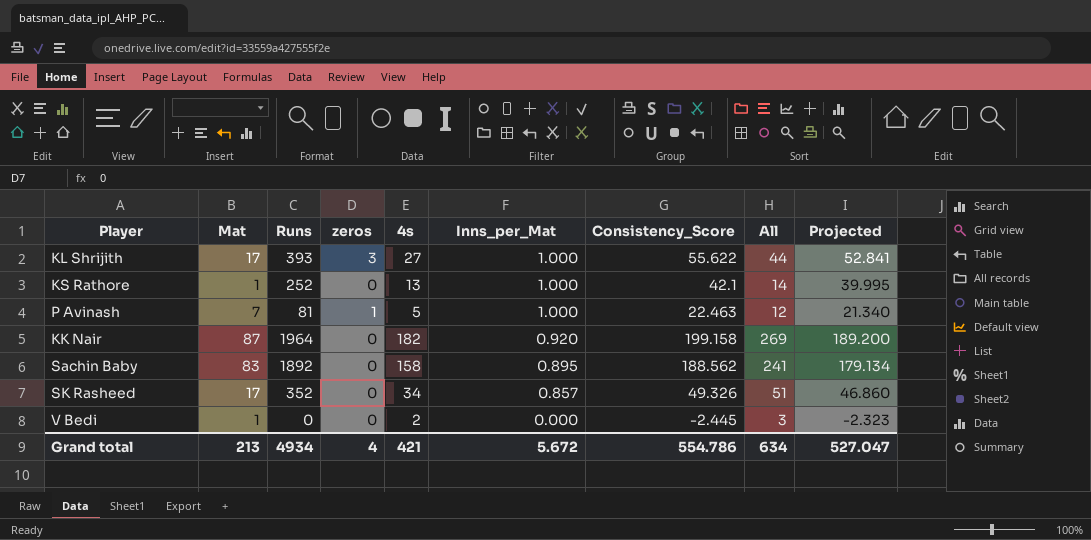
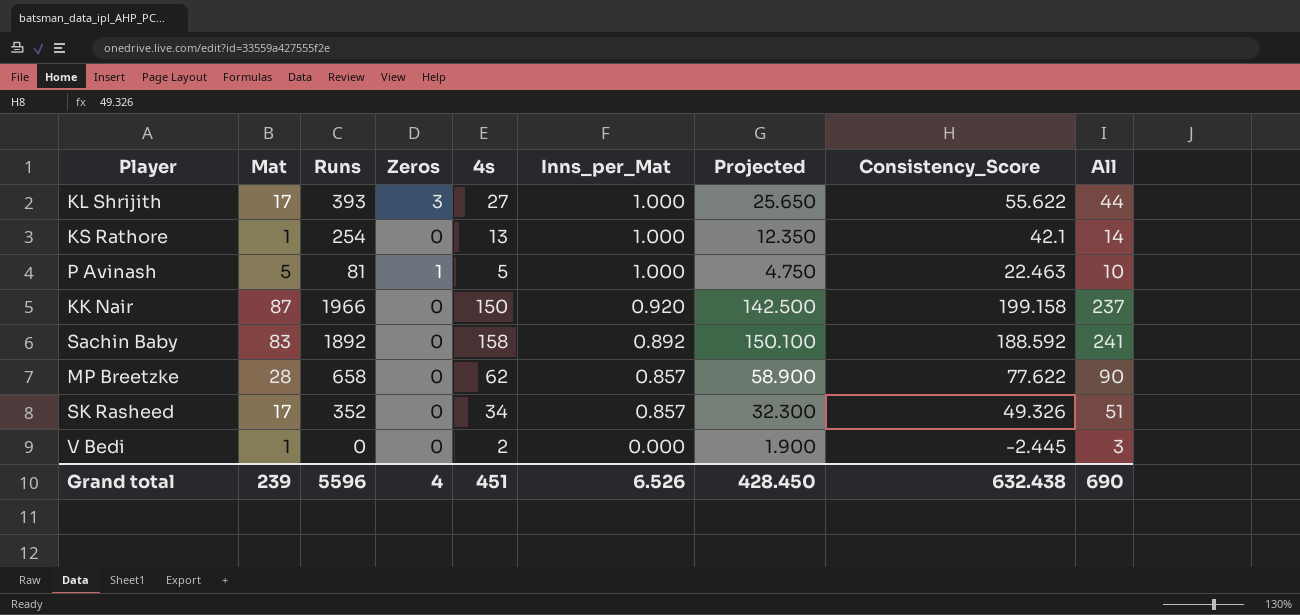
column name: zeros -> Zeros
column Projected | formula: [Consistency_Score] * 0.95 -> [4s] * 0.95
column Projected | position: 9 -> 7
KS Rathore | Runs: 252 -> 254
P Avinash | Mat: 7 -> 5
P Avinash | All: 12 -> 10
KK Nair | Runs: 1964 -> 1966
KK Nair | 4s: 182 -> 150
KK Nair | All: 269 -> 237
Sachin Baby | Inns_per_Mat: 0.895 -> 0.892
Sachin Baby | Consistency_Score: 188.562 -> 188.592
row MP Breetzke: none -> 28 | 658 | 0 | 62 | 0.857 | 58.900 | 77.622 | 90
Grand total | Mat: 213 -> 239
Grand total | Runs: 4934 -> 5596
Grand total | 4s: 421 -> 451
Grand total | Inns_per_Mat: 5.672 -> 6.526
Grand total | Projected: 527.047 -> 428.450
Grand total | Consistency_Score: 554.786 -> 632.438
Grand total | All: 634 -> 690

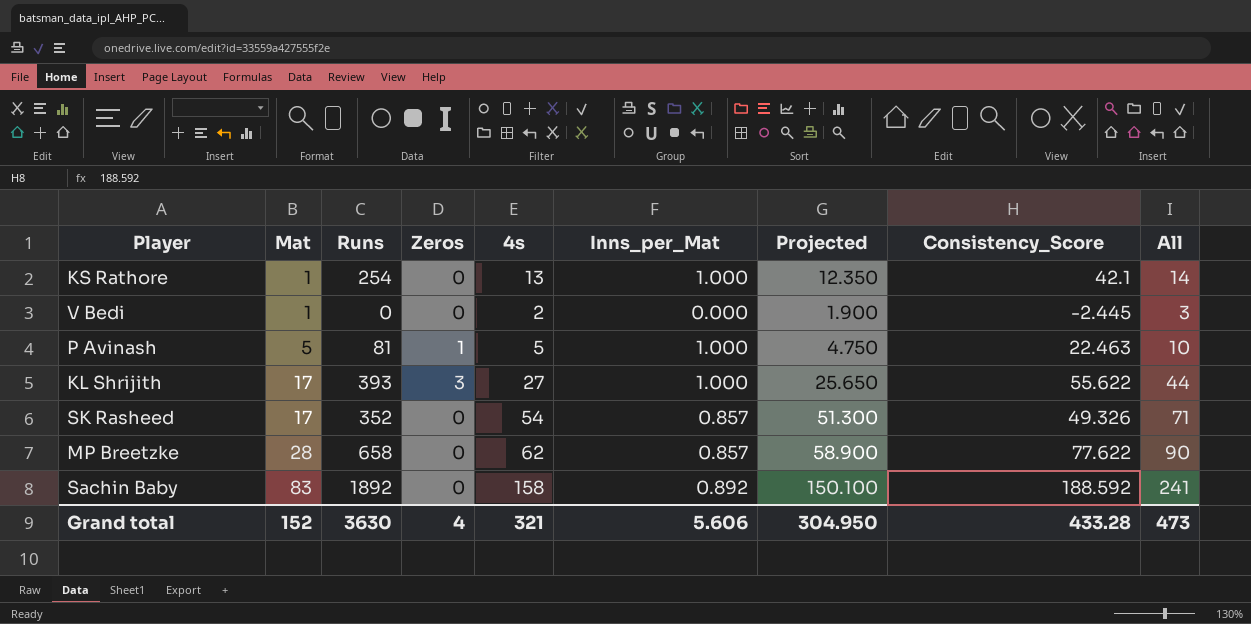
row order: Inns_per_Mat descending -> Mat ascending
row KK Nair: 87 | 1966 | 0 | 150 | 0.920 | 142.500 | 199.158 | 237 -> none
SK Rasheed | 4s: 34 -> 54
SK Rasheed | Projected: 32.300 -> 51.300
SK Rasheed | All: 51 -> 71
Grand total | Mat: 239 -> 152
Grand total | Runs: 5596 -> 3630
Grand total | 4s: 451 -> 321
Grand total | Inns_per_Mat: 6.526 -> 5.606
Grand total | Projected: 428.450 -> 304.950
Grand total | Consistency_Score: 632.438 -> 433.28
Grand total | All: 690 -> 473

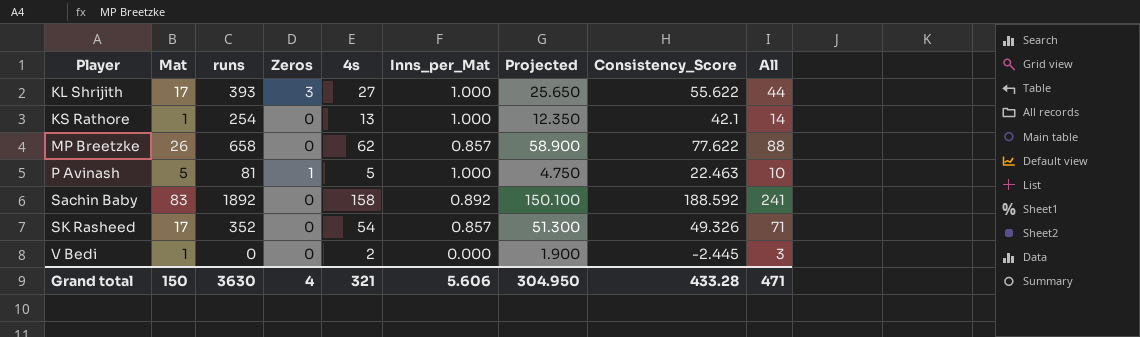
row order: Mat ascending -> Player ascending
column name: Runs -> runs
MP Breetzke | Mat: 28 -> 26
MP Breetzke | All: 90 -> 88
Grand total | Mat: 152 -> 150
Grand total | All: 473 -> 471

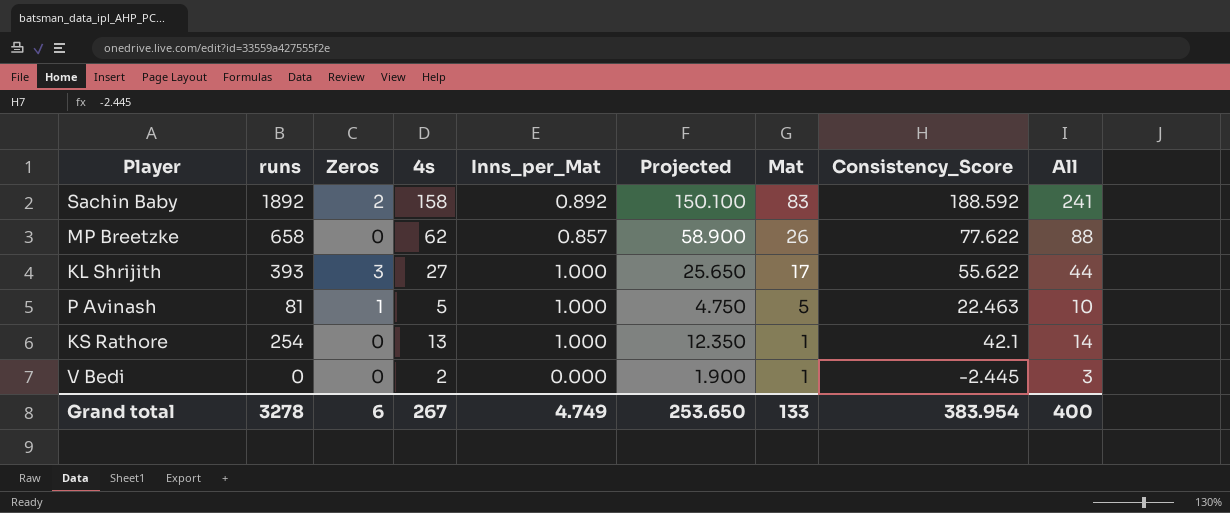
row order: Player ascending -> Mat descending
column Mat | position: 2 -> 7
row SK Rasheed: 17 | 352 | 0 | 54 | 0.857 | 51.300 | 49.326 | 71 -> none
Sachin Baby | Zeros: 0 -> 2
Grand total | runs: 3630 -> 3278
Grand total | Zeros: 4 -> 6
Grand total | 4s: 321 -> 267
Grand total | Inns_per_Mat: 5.606 -> 4.749
Grand total | Projected: 304.950 -> 253.650
Grand total | Mat: 150 -> 133
Grand total | Consistency_Score: 433.28 -> 383.954
Grand total | All: 471 -> 400

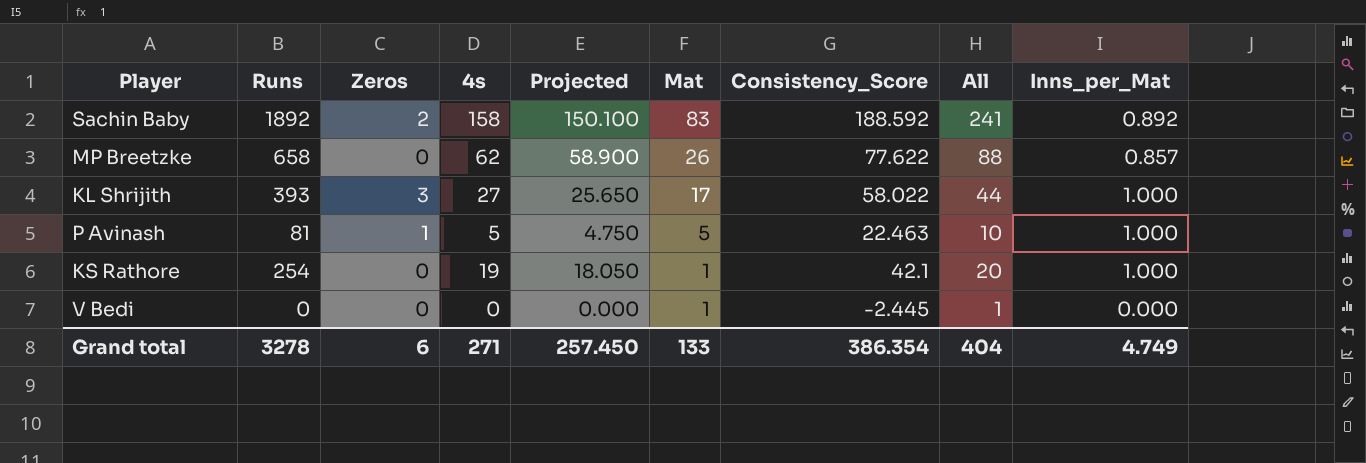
column name: runs -> Runs
column Inns_per_Mat | position: 5 -> 9
KL Shrijith | Consistency_Score: 55.622 -> 58.022
KS Rathore | 4s: 13 -> 19
KS Rathore | Projected: 12.350 -> 18.050
KS Rathore | All: 14 -> 20
V Bedi | 4s: 2 -> 0
V Bedi | Projected: 1.900 -> 0.000
V Bedi | All: 3 -> 1
Grand total | 4s: 267 -> 271
Grand total | Projected: 253.650 -> 257.450
Grand total | Consistency_Score: 383.954 -> 386.354
Grand total | All: 400 -> 404

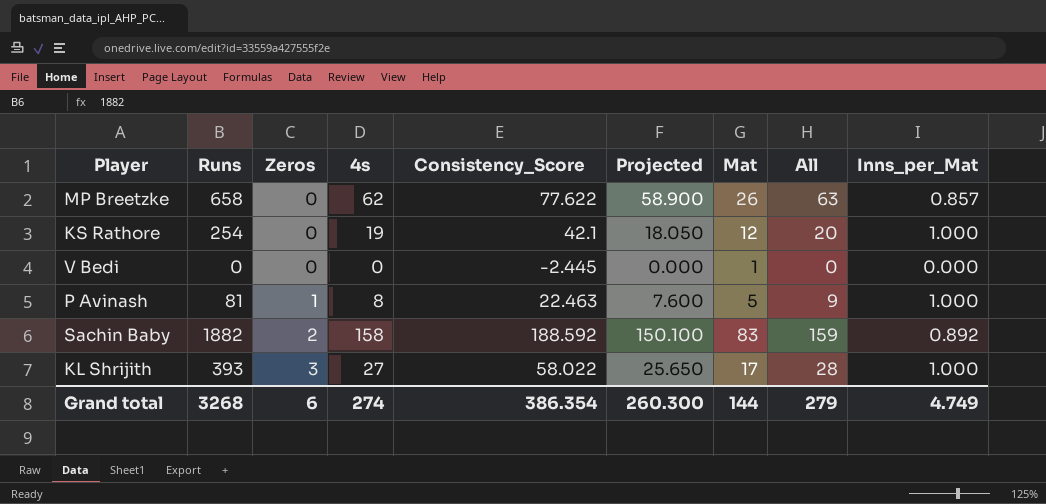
row order: Mat descending -> Zeros ascending
column Consistency_Score | position: 7 -> 5
column All | formula: [4s] + [Mat] -> [4s] + [Inns_per_Mat]
KS Rathore | Mat: 1 -> 12
P Avinash | 4s: 5 -> 8
P Avinash | Projected: 4.750 -> 7.600
Sachin Baby | Runs: 1892 -> 1882
Grand total | Runs: 3278 -> 3268
Grand total | 4s: 271 -> 274
Grand total | Projected: 257.450 -> 260.300
Grand total | Mat: 133 -> 144
Grand total | All: 404 -> 279

